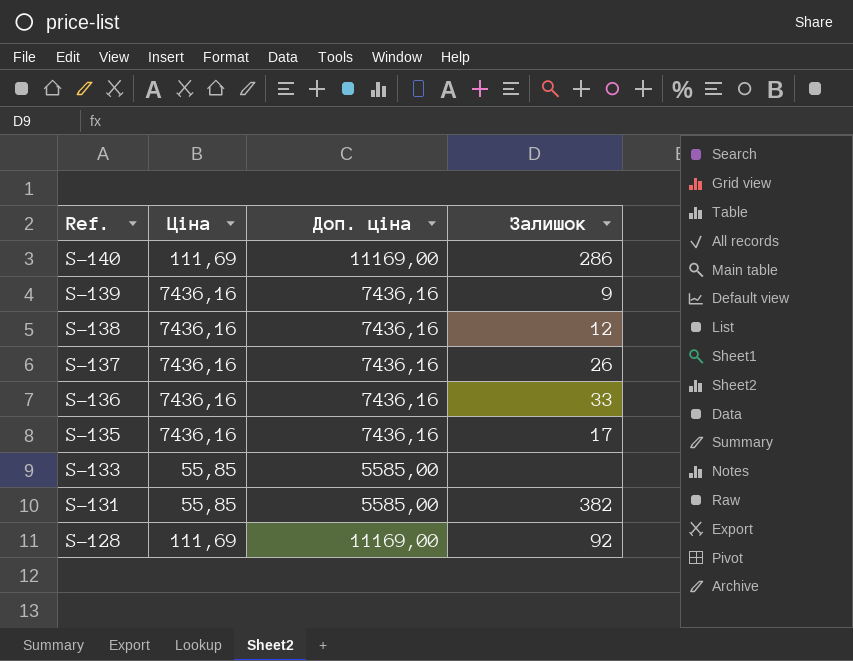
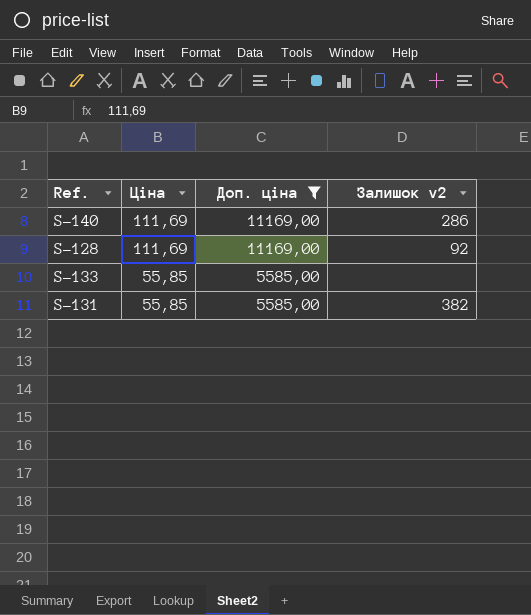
filter: none -> Доп. ціна != 7436,16
row order: Ref. descending -> Ціна descending
column name: Залишок -> Залишок v2

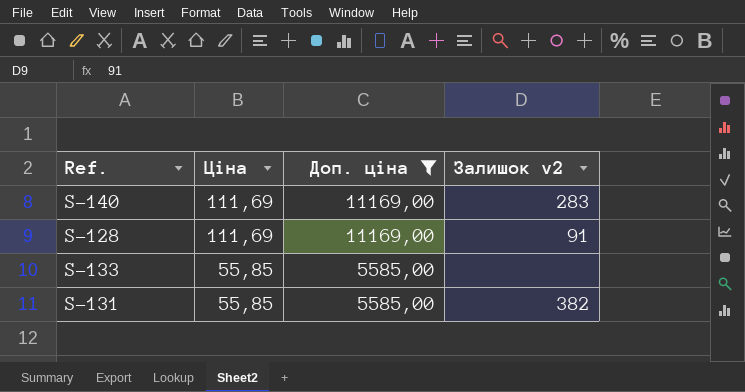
S-140 | Залишок v2: 286 -> 283
S-128 | Залишок v2: 92 -> 91

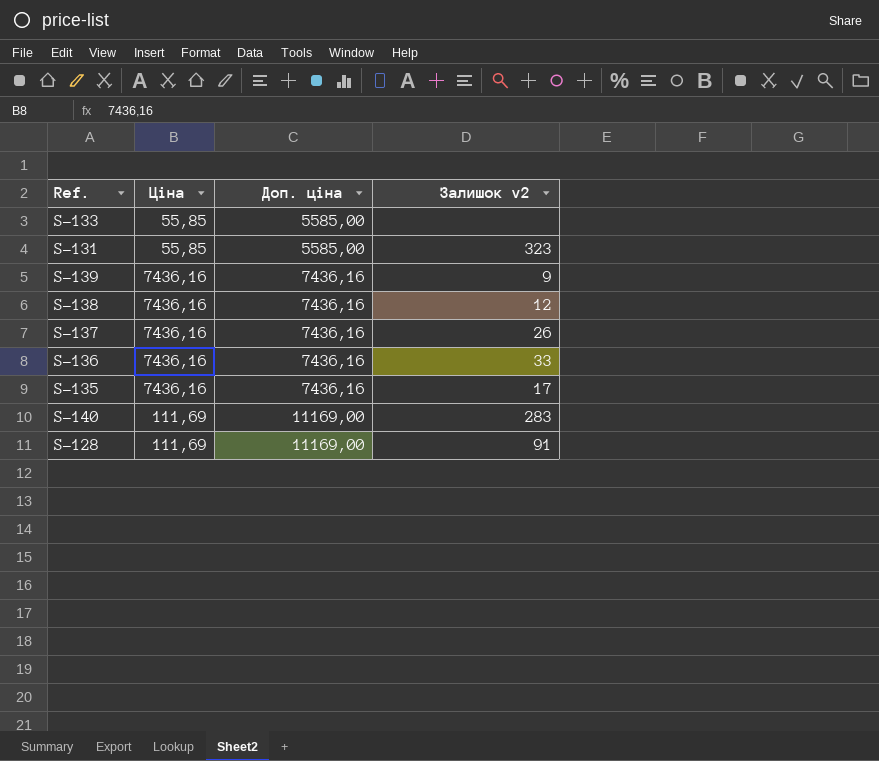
filter: Доп. ціна != 7436,16 -> none
row order: Ціна descending -> Доп. ціна ascending
S-131 | Залишок v2: 382 -> 323

